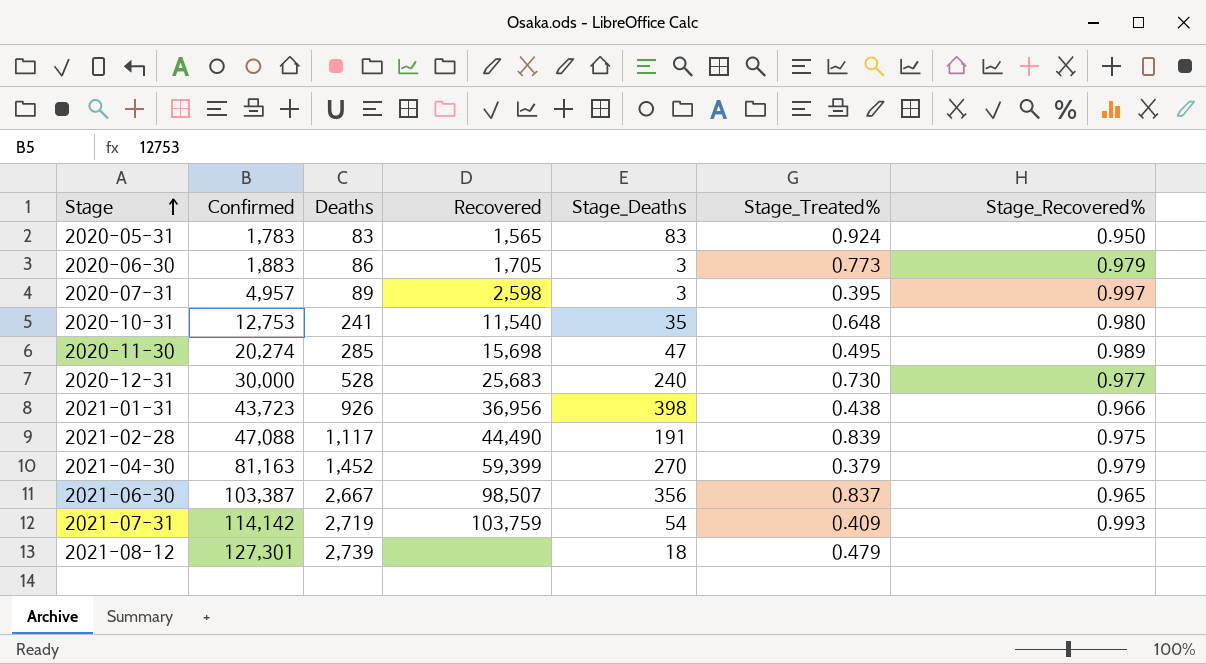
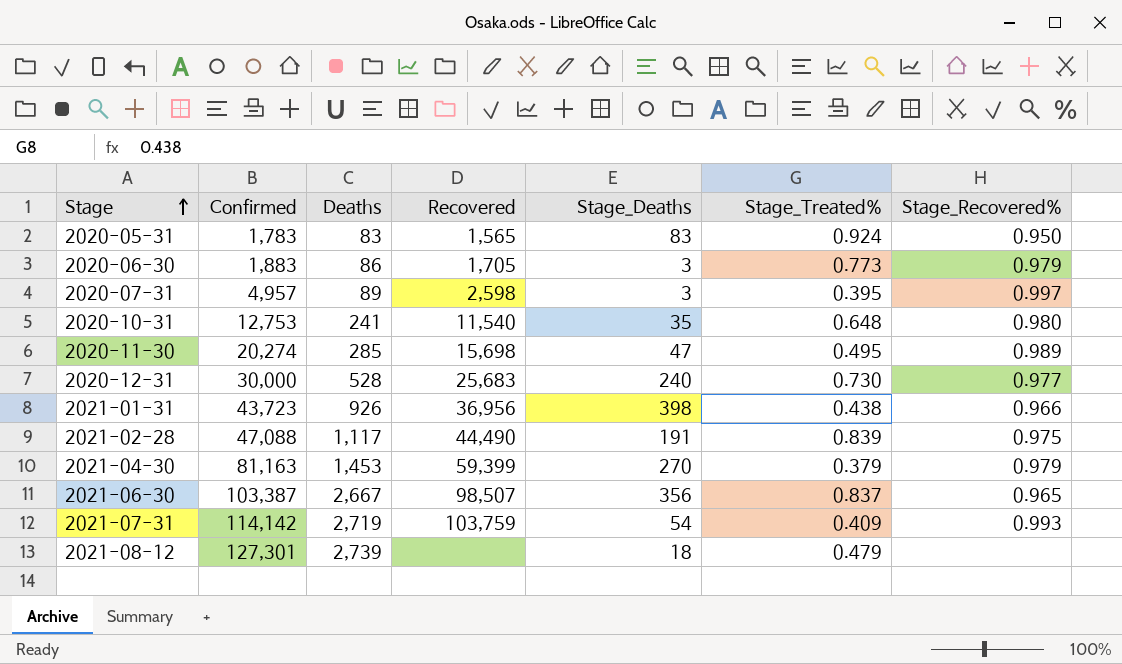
2021-04-30 | Deaths: 1,452 -> 1,453

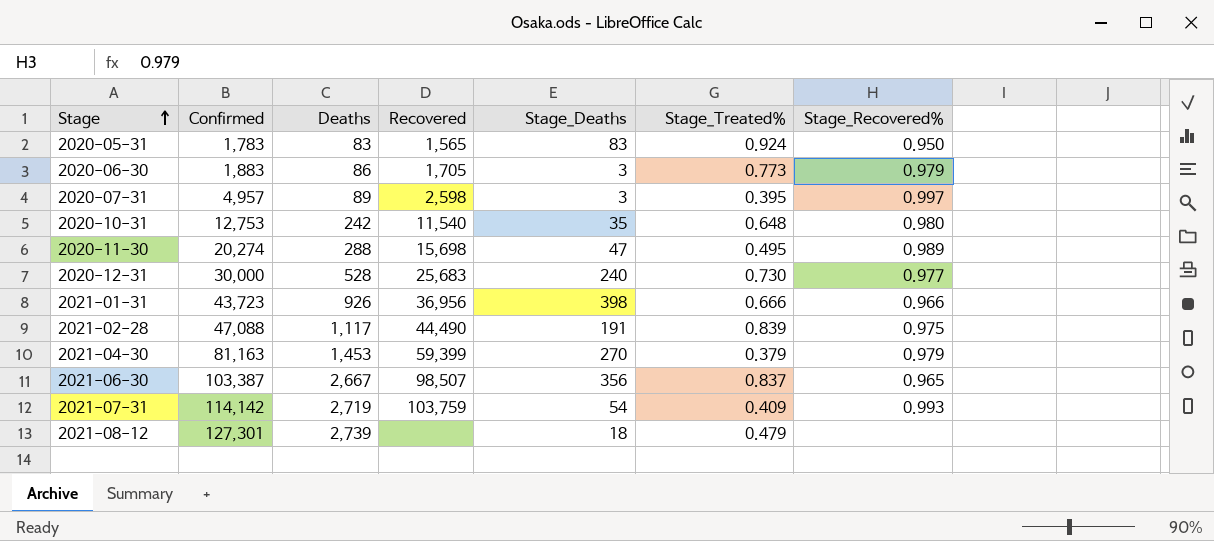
2020-10-31 | Deaths: 241 -> 242
2020-11-30 | Deaths: 285 -> 288
2021-01-31 | Stage_Treated%: 0.438 -> 0.666

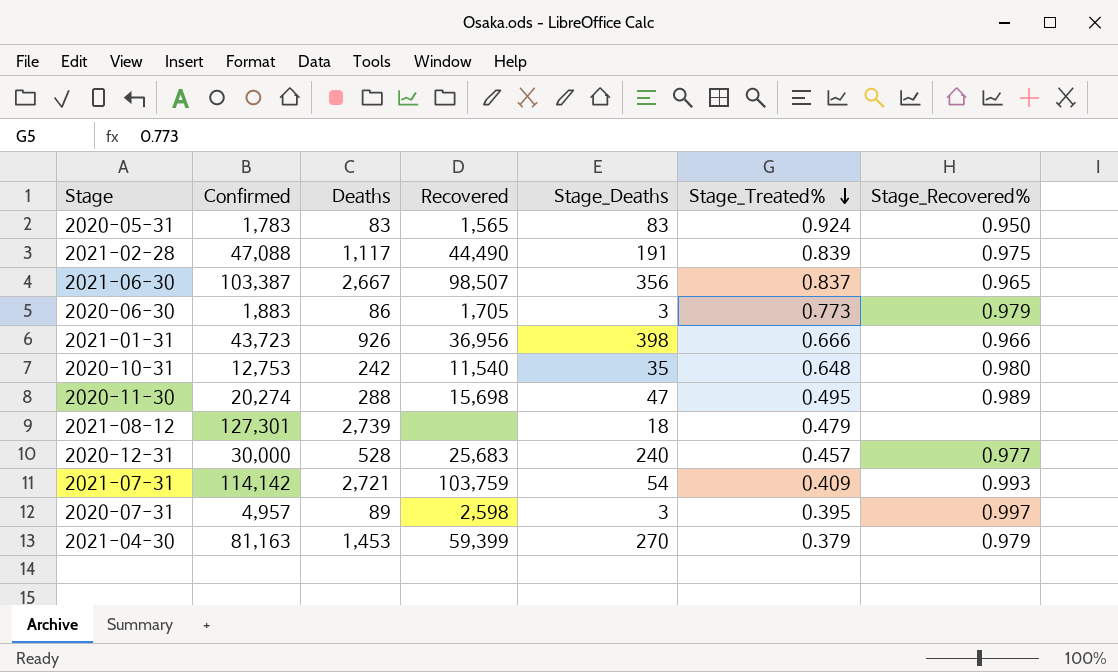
row order: Stage ascending -> Stage_Treated% descending
2020-12-31 | Stage_Treated%: 0.730 -> 0.457
2021-07-31 | Deaths: 2,719 -> 2,721

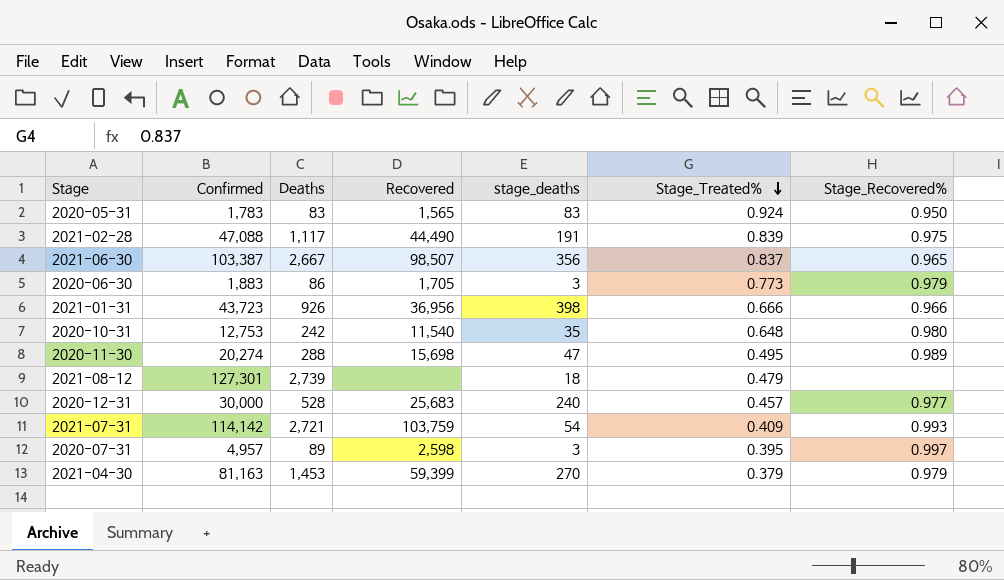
column name: Stage_Deaths -> stage_deaths

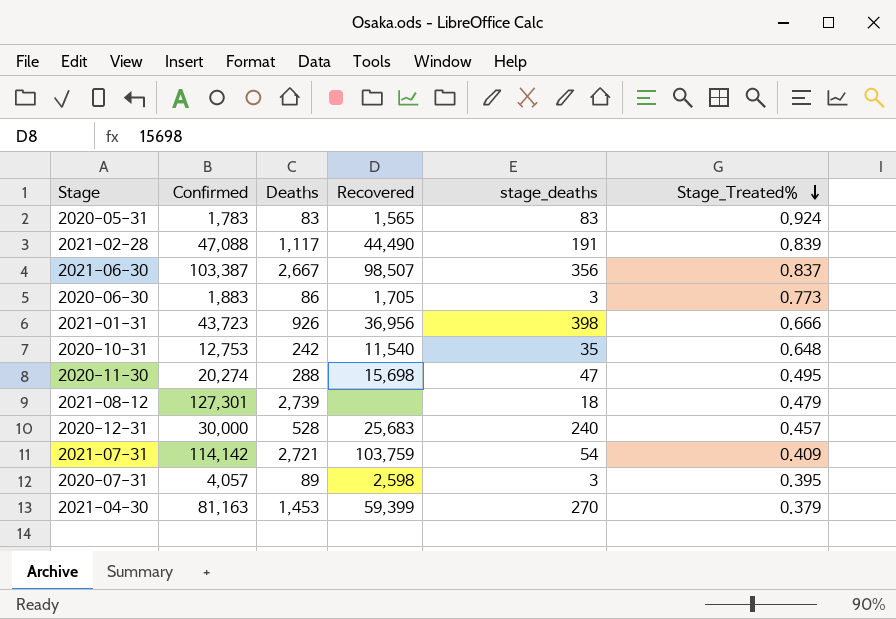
column Stage_Recovered% | position: 7 -> none
2020-07-31 | Confirmed: 4,957 -> 4,057

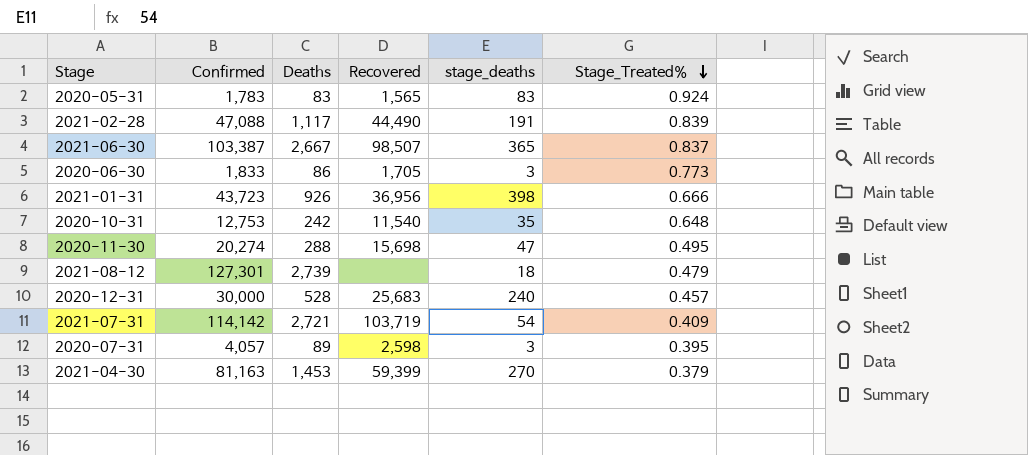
2021-06-30 | stage_deaths: 356 -> 365
2020-06-30 | Confirmed: 1,883 -> 1,833
2021-07-31 | Recovered: 103,759 -> 103,719

